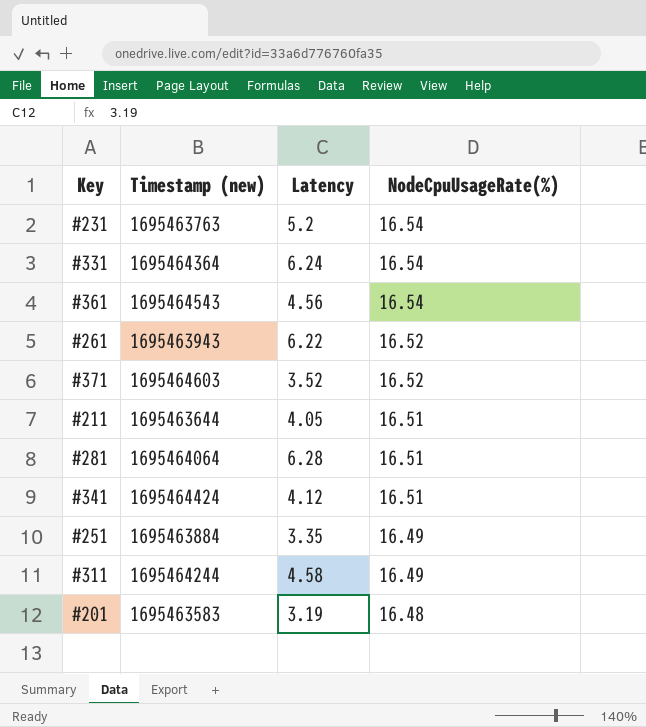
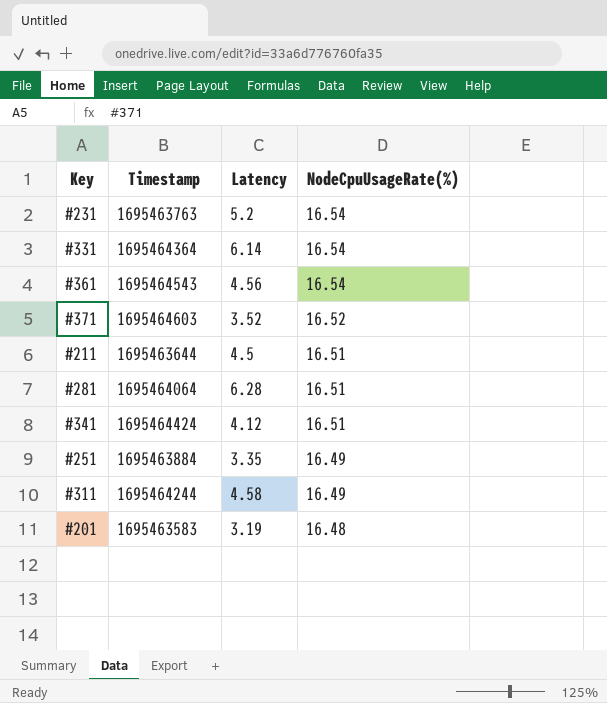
column name: Timestamp (new) -> Timestamp
row #261: 1695463943 | 6.22 | 16.52 -> none
#331 | Latency: 6.24 -> 6.14
#211 | Latency: 4.05 -> 4.5

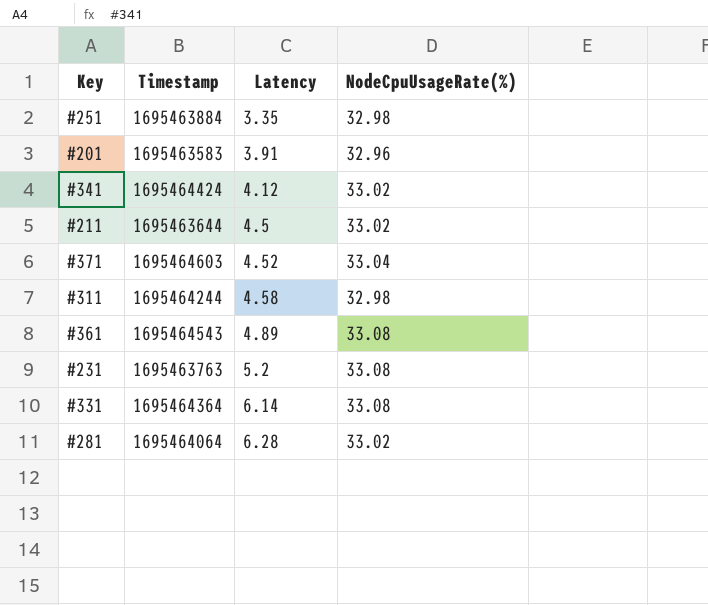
row order: NodeCpuUsageRate(%) descending -> Latency ascending
#251 | NodeCpuUsageRate(%): 16.49 -> 32.98
#201 | Latency: 3.19 -> 3.91
#201 | NodeCpuUsageRate(%): 16.48 -> 32.96
#341 | NodeCpuUsageRate(%): 16.51 -> 33.02
#211 | NodeCpuUsageRate(%): 16.51 -> 33.02
#371 | Latency: 3.52 -> 4.52
#371 | NodeCpuUsageRate(%): 16.52 -> 33.04
#311 | NodeCpuUsageRate(%): 16.49 -> 32.98
#361 | Latency: 4.56 -> 4.89
#361 | NodeCpuUsageRate(%): 16.54 -> 33.08
#231 | NodeCpuUsageRate(%): 16.54 -> 33.08
#331 | NodeCpuUsageRate(%): 16.54 -> 33.08
#281 | NodeCpuUsageRate(%): 16.51 -> 33.02

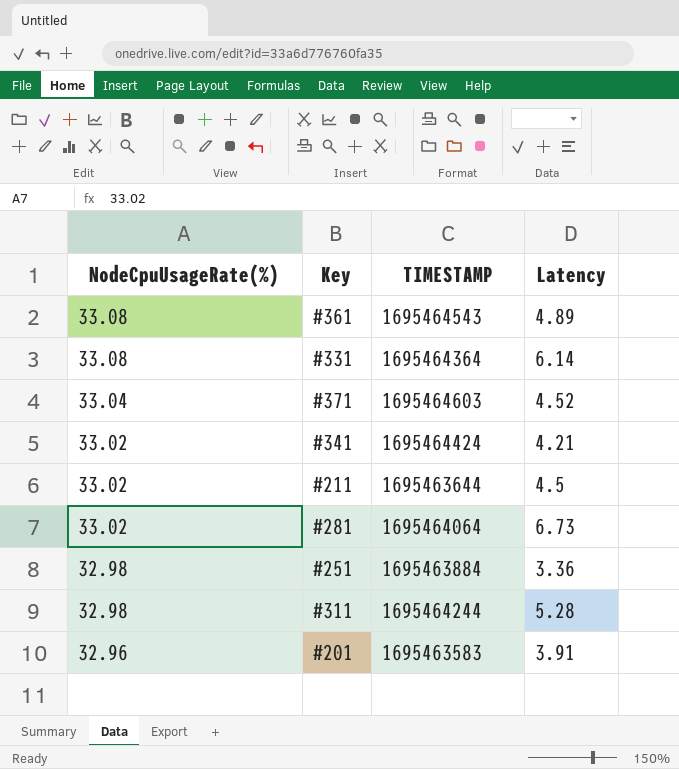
row order: Latency ascending -> NodeCpuUsageRate(%) descending
column NodeCpuUsageRate(%) | position: 4 -> 1
column name: Timestamp -> TIMESTAMP
row #231: 1695463763 | 5.2 | 33.08 -> none
#341 | Latency: 4.12 -> 4.21
#281 | Latency: 6.28 -> 6.73
#251 | Latency: 3.35 -> 3.36
#311 | Latency: 4.58 -> 5.28

